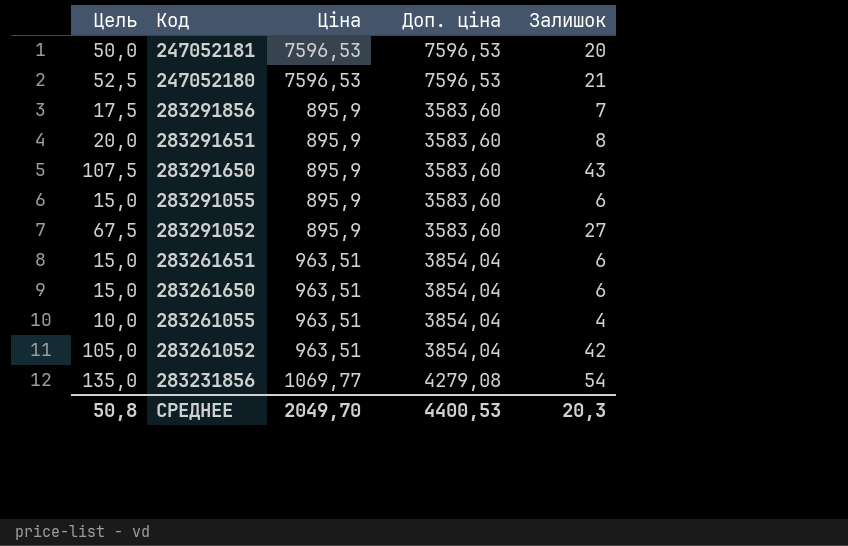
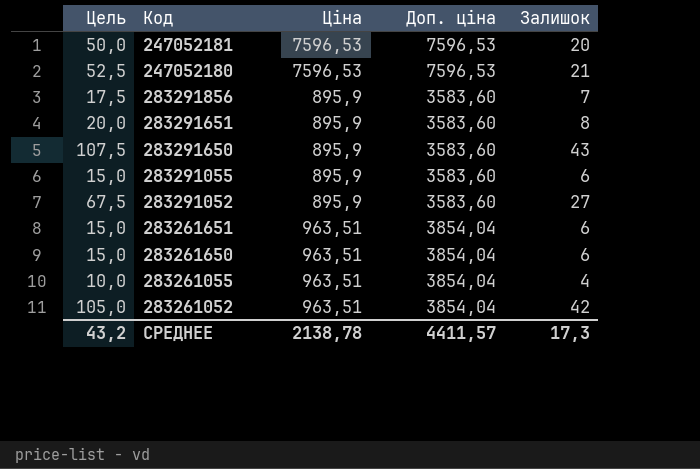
row 283231856: 135,0 | 1069,77 | 4279,08 | 54 -> none
СРЕДНЕЕ | Цель: 50,8 -> 43,2
СРЕДНЕЕ | Ціна: 2049,70 -> 2138,78
СРЕДНЕЕ | Доп. ціна: 4400,53 -> 4411,57
СРЕДНЕЕ | Залишок: 20,3 -> 17,3

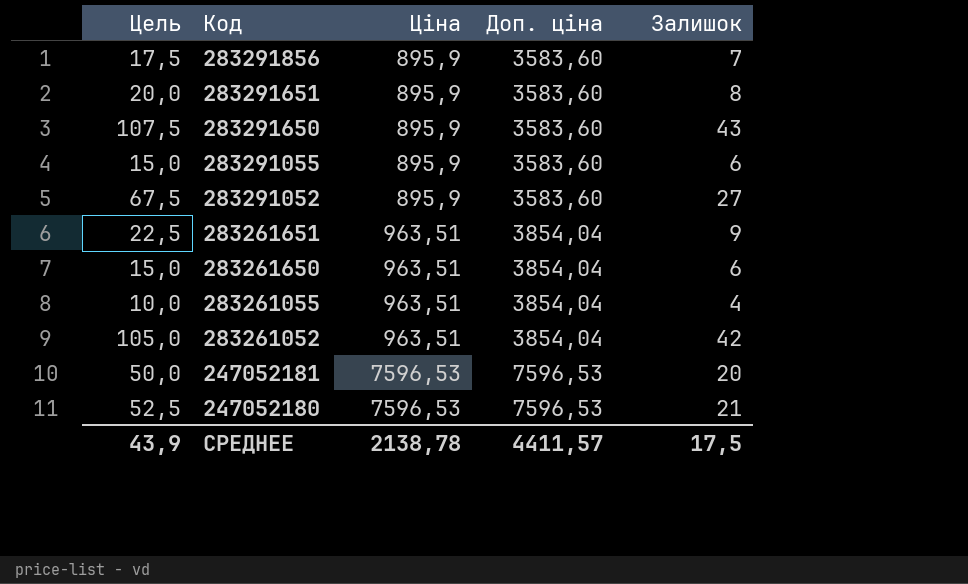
row order: none -> Код descending
283261651 | Цель: 15,0 -> 22,5
283261651 | Залишок: 6 -> 9
СРЕДНЕЕ | Цель: 43,2 -> 43,9
СРЕДНЕЕ | Залишок: 17,3 -> 17,5

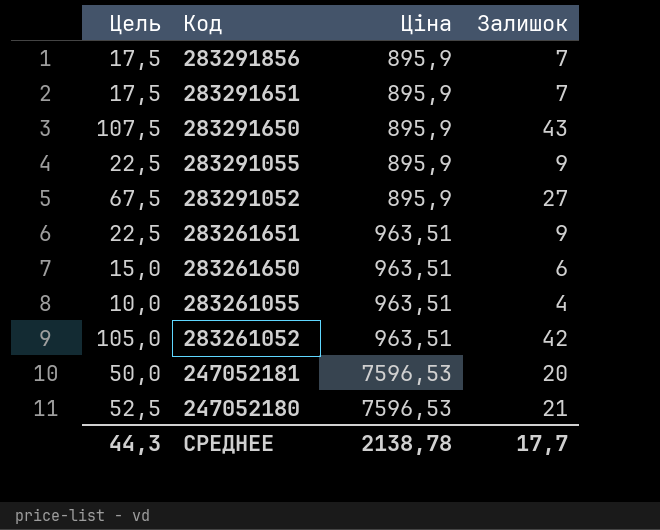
column Доп. ціна | position: 4 -> none
283291651 | Цель: 20,0 -> 17,5
283291651 | Залишок: 8 -> 7
283291055 | Цель: 15,0 -> 22,5
283291055 | Залишок: 6 -> 9
СРЕДНЕЕ | Цель: 43,9 -> 44,3
СРЕДНЕЕ | Залишок: 17,5 -> 17,7

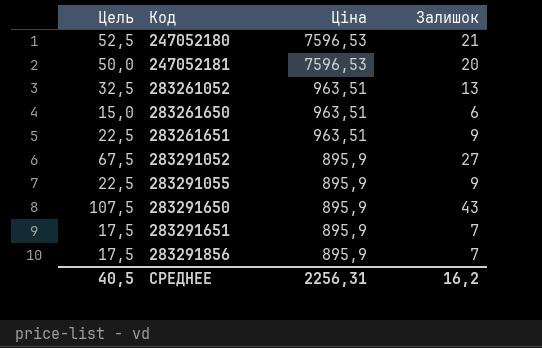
row order: Код descending -> Код ascending
row 283261055: 10,0 | 963,51 | 4 -> none
283261052 | Цель: 105,0 -> 32,5
283261052 | Залишок: 42 -> 13
СРЕДНЕЕ | Цель: 44,3 -> 40,5
СРЕДНЕЕ | Ціна: 2138,78 -> 2256,31
СРЕДНЕЕ | Залишок: 17,7 -> 16,2

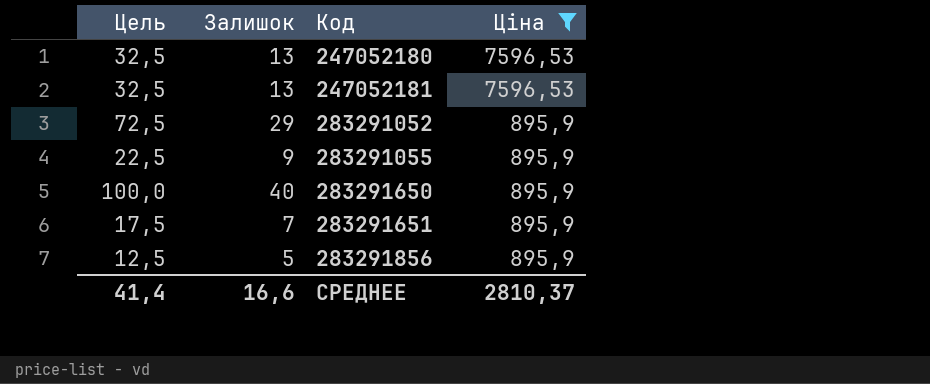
filter: none -> Ціна != 963,51
column Залишок | position: 4 -> 2
247052180 | Цель: 52,5 -> 32,5
247052180 | Залишок: 21 -> 13
247052181 | Цель: 50,0 -> 32,5
247052181 | Залишок: 20 -> 13
283291052 | Цель: 67,5 -> 72,5
283291052 | Залишок: 27 -> 29
283291650 | Цель: 107,5 -> 100,0
283291650 | Залишок: 43 -> 40
283291856 | Цель: 17,5 -> 12,5
283291856 | Залишок: 7 -> 5
СРЕДНЕЕ | Цель: 40,5 -> 41,4
СРЕДНЕЕ | Залишок: 16,2 -> 16,6
СРЕДНЕЕ | Ціна: 2256,31 -> 2810,37

